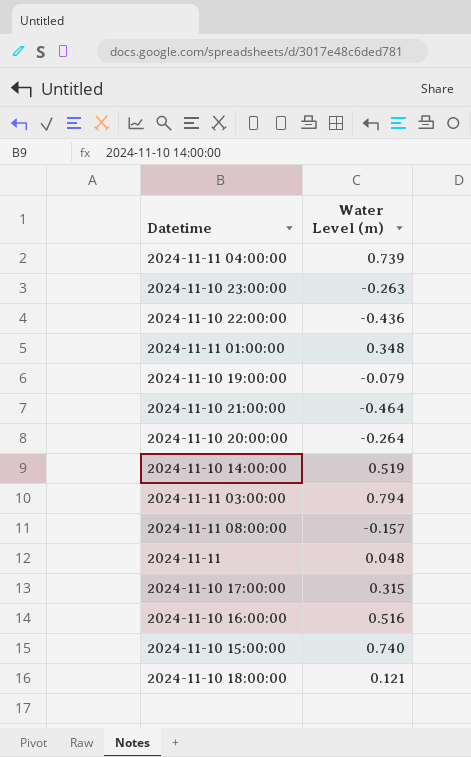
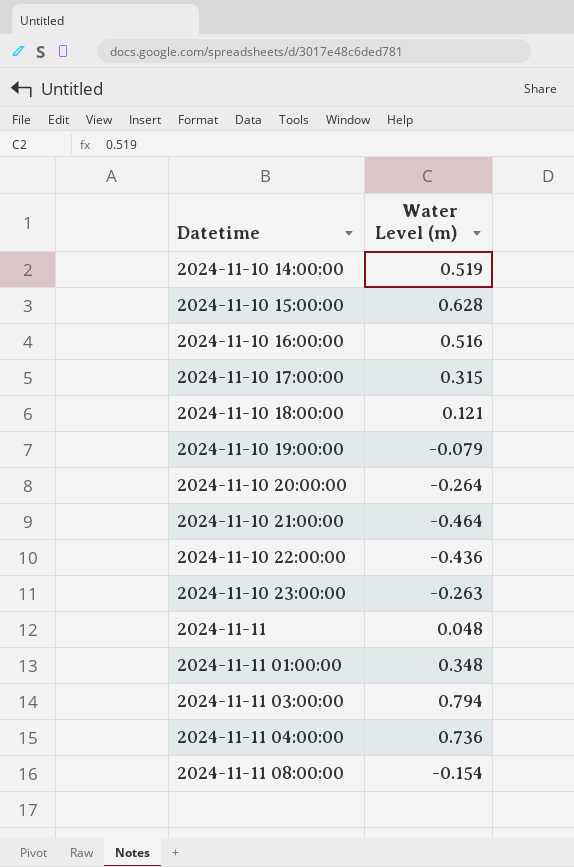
row order: none -> Datetime ascending
2024-11-10 15:00:00 | Water Level (m): 0.740 -> 0.628
2024-11-11 04:00:00 | Water Level (m): 0.739 -> 0.736
2024-11-11 08:00:00 | Water Level (m): -0.157 -> -0.154

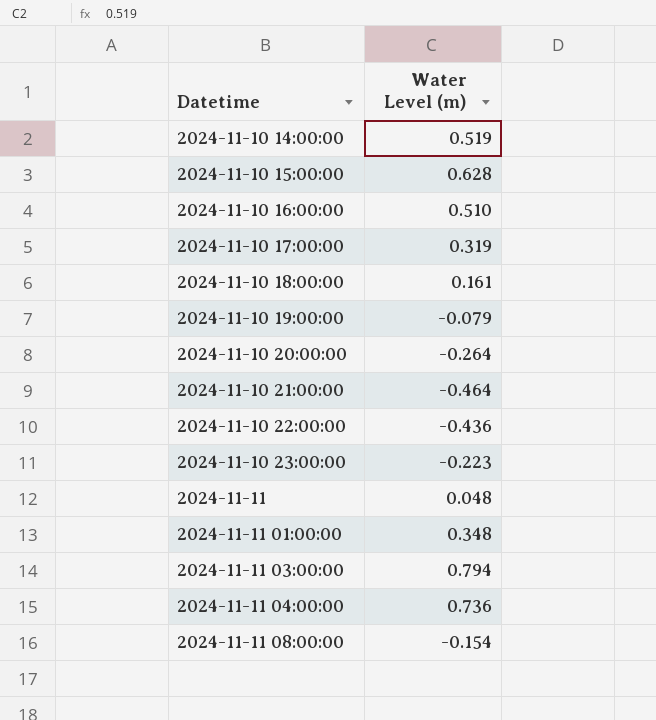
2024-11-10 16:00:00 | Water Level (m): 0.516 -> 0.510
2024-11-10 17:00:00 | Water Level (m): 0.315 -> 0.319
2024-11-10 18:00:00 | Water Level (m): 0.121 -> 0.161
2024-11-10 23:00:00 | Water Level (m): -0.263 -> -0.223

